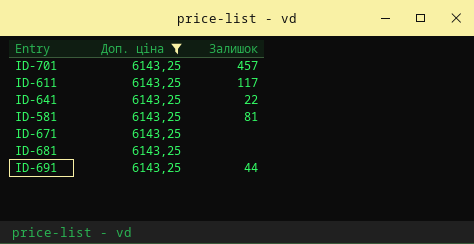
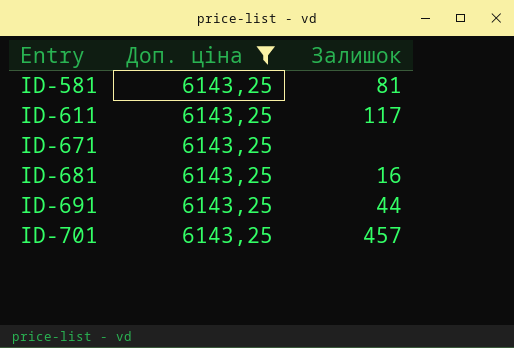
row order: none -> Entry ascending
row ID-641: 6143,25 | 22 -> none
ID-681 | Залишок: none -> 16

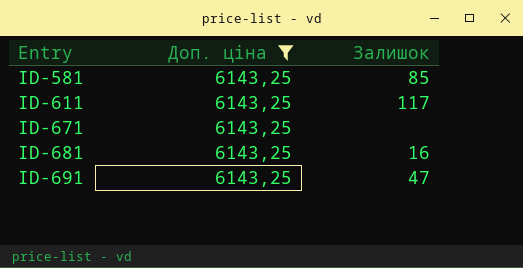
row ID-701: 6143,25 | 457 -> none
ID-581 | Залишок: 81 -> 85
ID-691 | Залишок: 44 -> 47

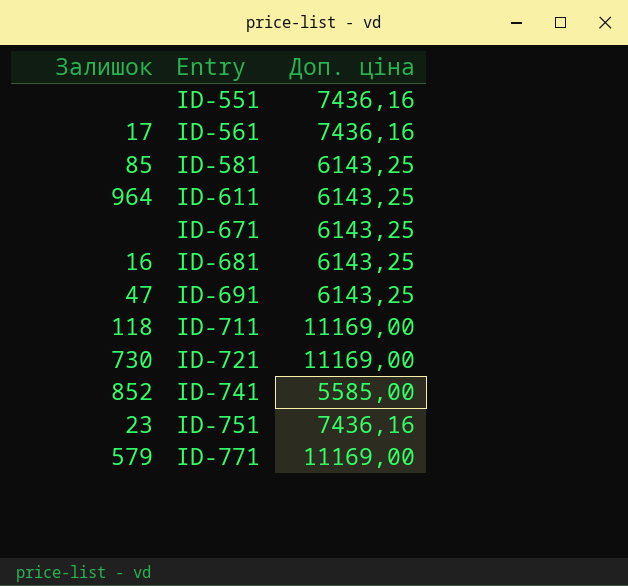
filter: Доп. ціна = 6143,25 -> none
column Залишок | position: 3 -> 1
ID-611 | Залишок: 117 -> 964

